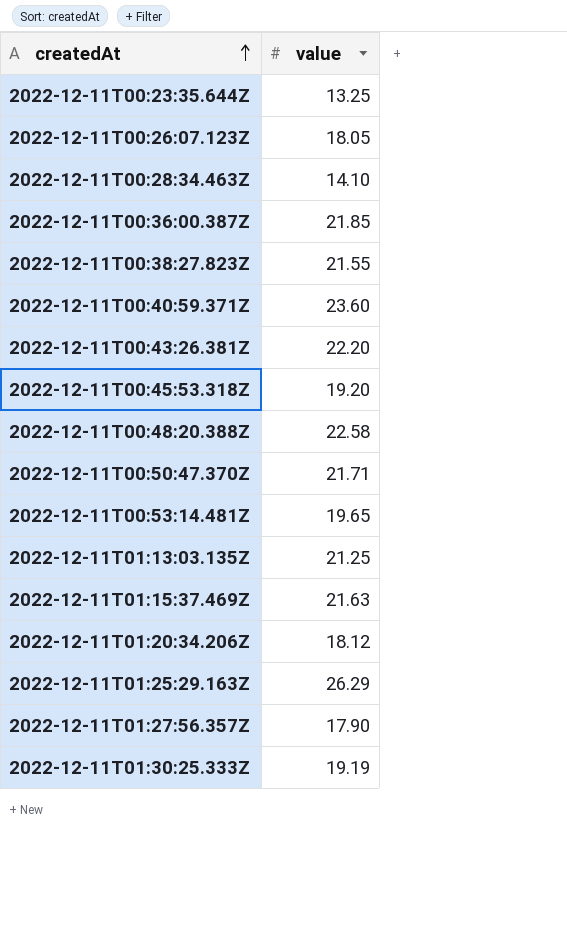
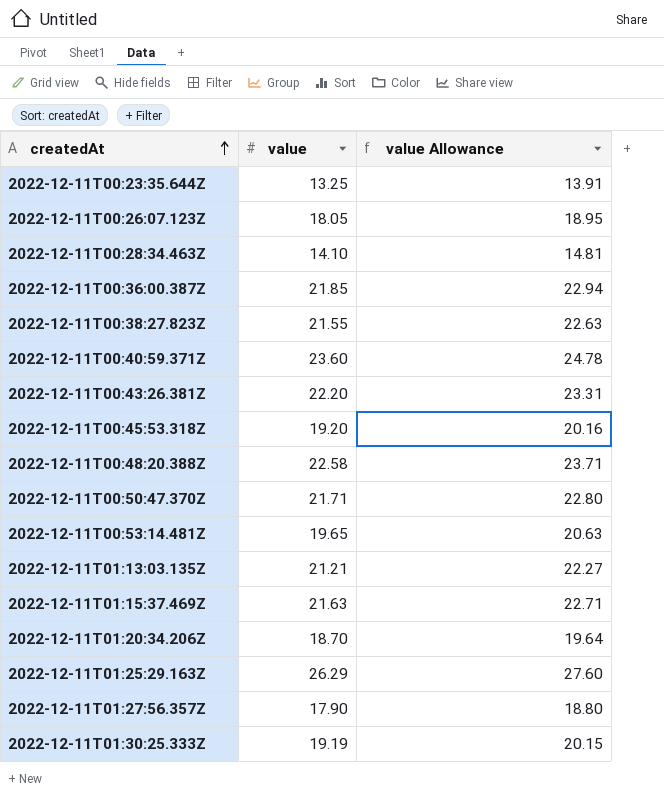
column value Allowance | formula: none -> [value] * 1.05
2022-12-11T01:13:03.135Z | value: 21.25 -> 21.21
2022-12-11T01:20:34.206Z | value: 18.12 -> 18.70

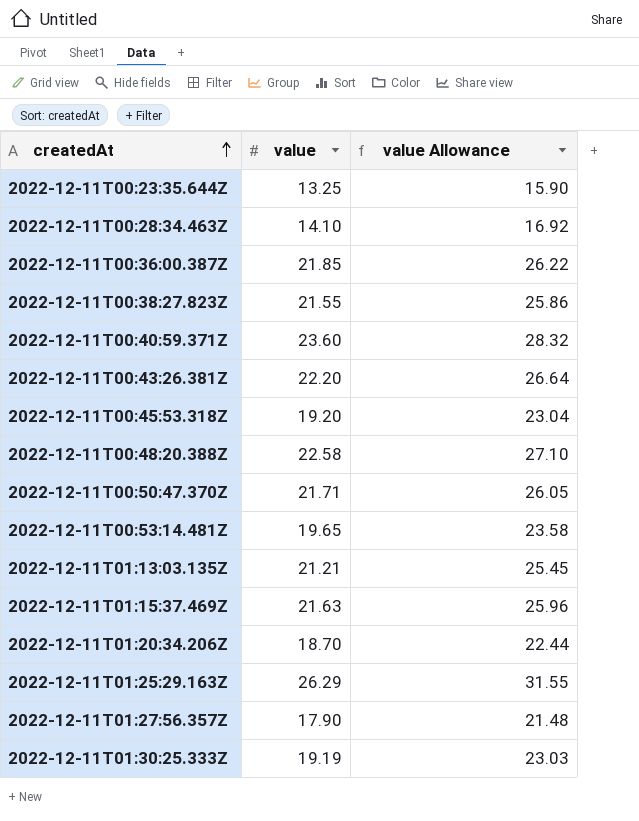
column value Allowance | formula: [value] * 1.05 -> [value] * 1.2
row 2022-12-11T00:26:07.123Z: 18.05 | 18.95 -> none

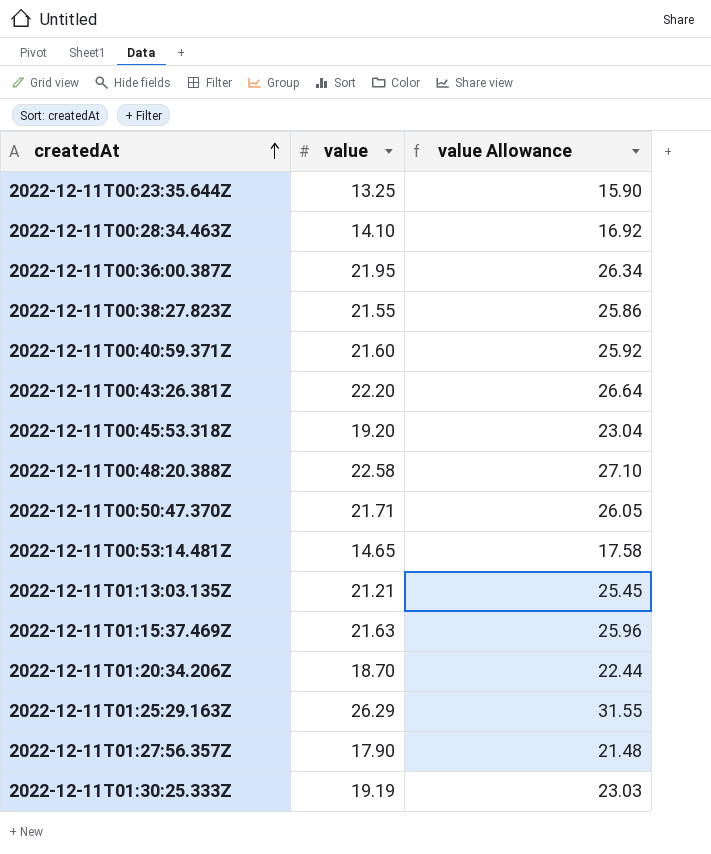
2022-12-11T00:36:00.387Z | value: 21.85 -> 21.95
2022-12-11T00:36:00.387Z | value Allowance: 26.22 -> 26.34
2022-12-11T00:40:59.371Z | value: 23.60 -> 21.60
2022-12-11T00:40:59.371Z | value Allowance: 28.32 -> 25.92
2022-12-11T00:53:14.481Z | value: 19.65 -> 14.65
2022-12-11T00:53:14.481Z | value Allowance: 23.58 -> 17.58

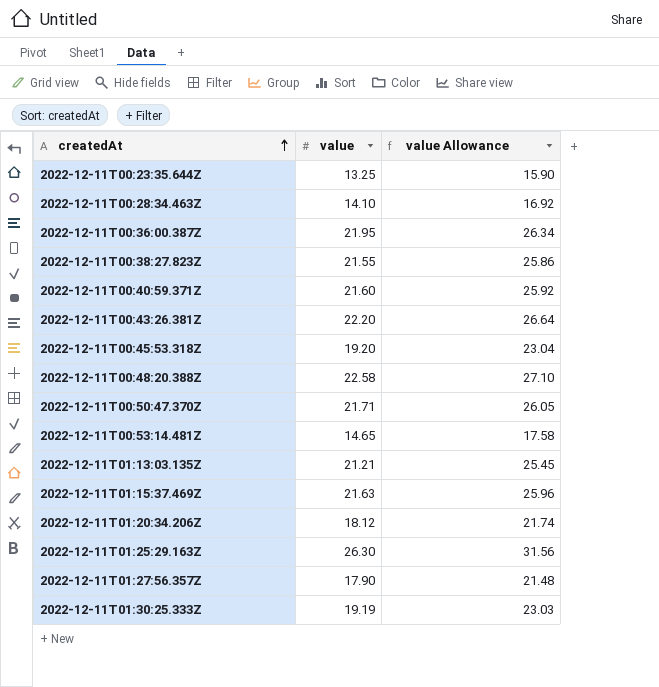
2022-12-11T01:20:34.206Z | value: 18.70 -> 18.12
2022-12-11T01:20:34.206Z | value Allowance: 22.44 -> 21.74
2022-12-11T01:25:29.163Z | value: 26.29 -> 26.30
2022-12-11T01:25:29.163Z | value Allowance: 31.55 -> 31.56

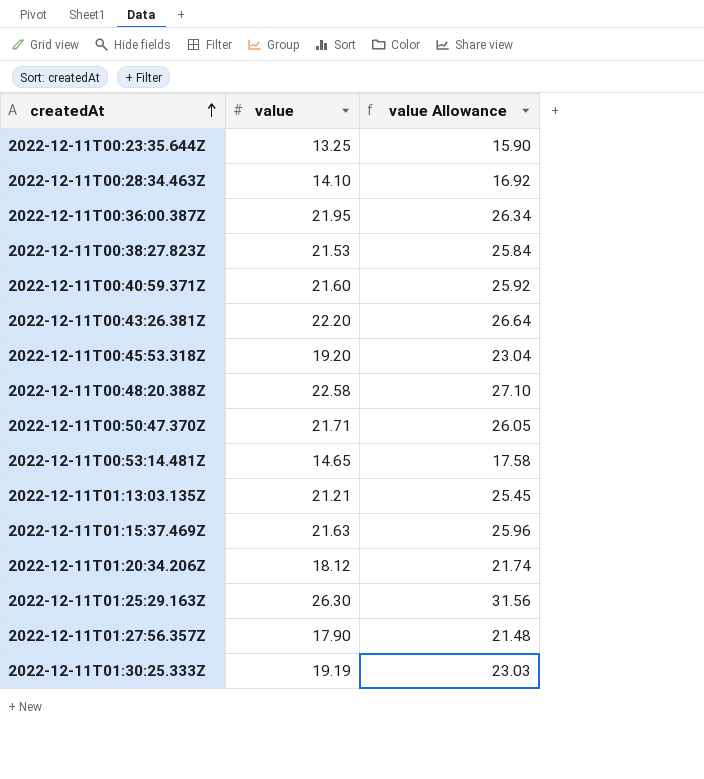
2022-12-11T00:38:27.823Z | value: 21.55 -> 21.53
2022-12-11T00:38:27.823Z | value Allowance: 25.86 -> 25.84

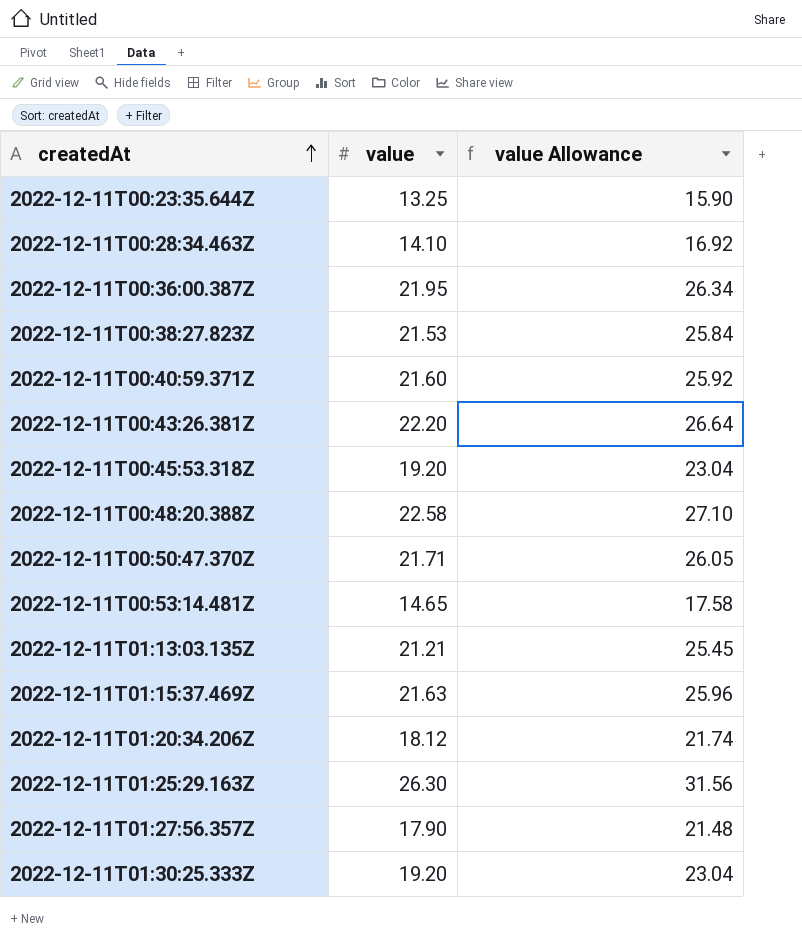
2022-12-11T01:30:25.333Z | value: 19.19 -> 19.20
2022-12-11T01:30:25.333Z | value Allowance: 23.03 -> 23.04

